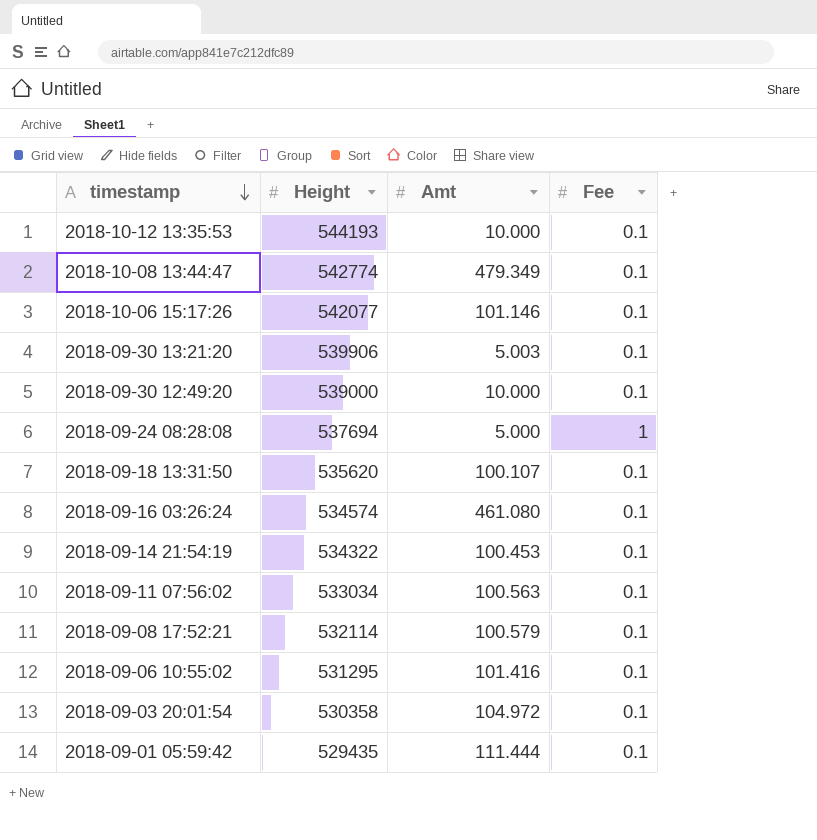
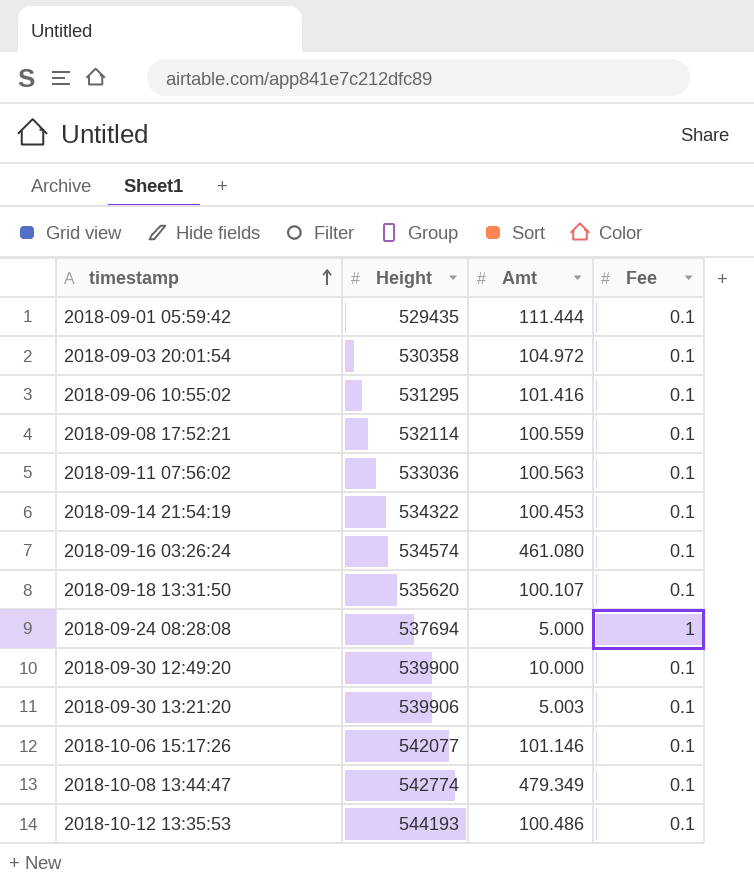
row order: timestamp descending -> timestamp ascending
2018-09-08 17:52:21 | Amt: 100.579 -> 100.559
2018-09-11 07:56:02 | Height: 533034 -> 533036
2018-09-30 12:49:20 | Height: 539000 -> 539900
2018-10-12 13:35:53 | Amt: 10.000 -> 100.486

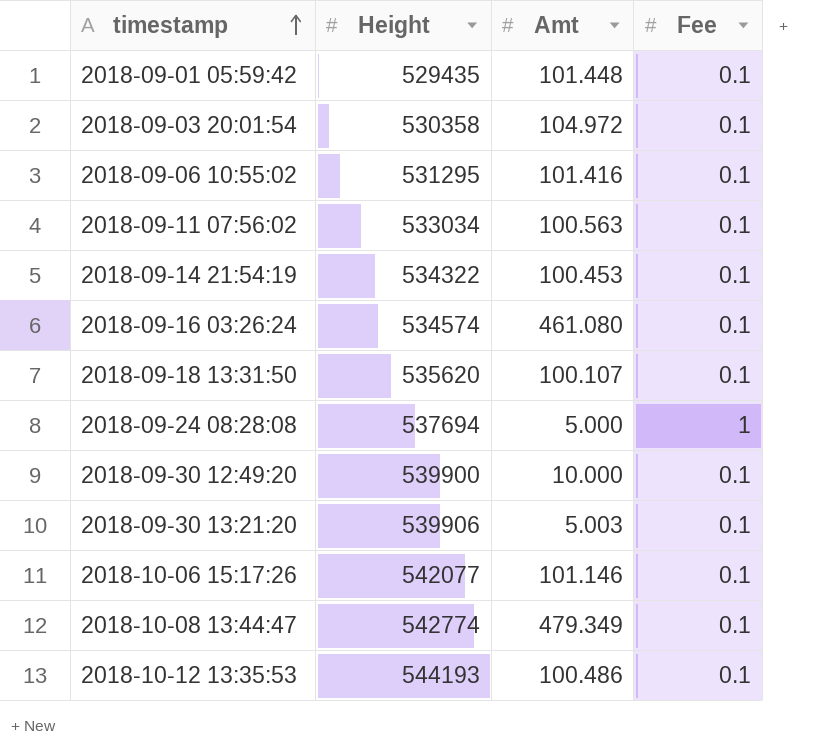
row 2018-09-08 17:52:21: 532114 | 100.559 | 0.1 -> none
2018-09-01 05:59:42 | Amt: 111.444 -> 101.448
2018-09-11 07:56:02 | Height: 533036 -> 533034

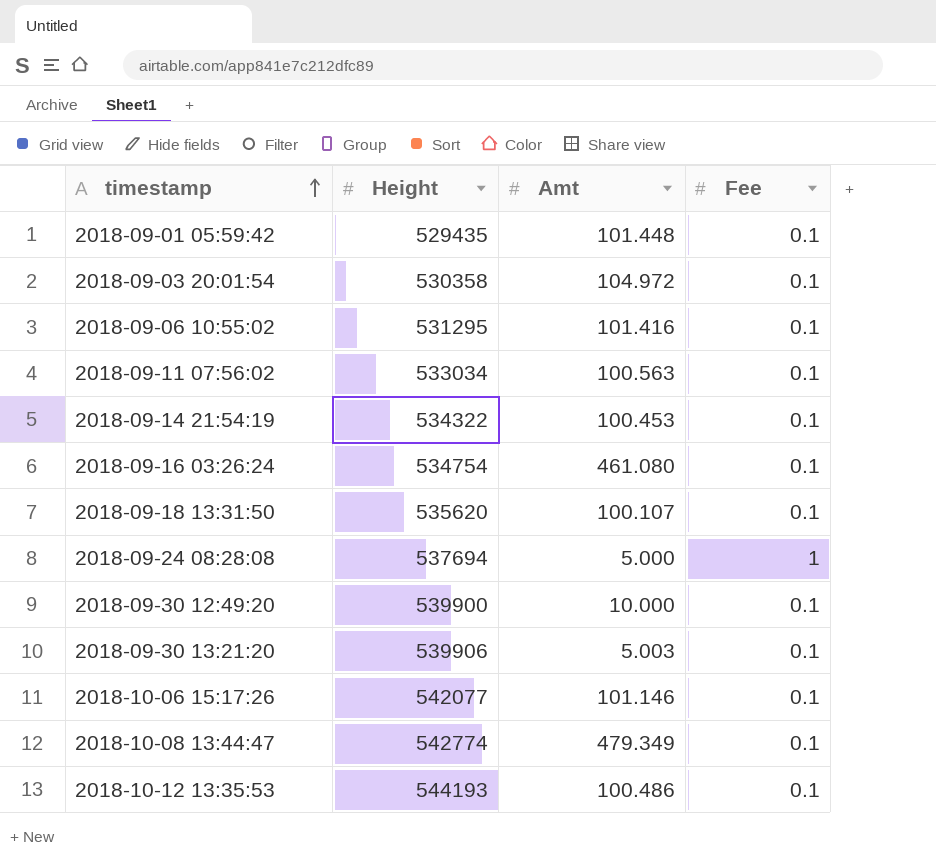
2018-09-16 03:26:24 | Height: 534574 -> 534754

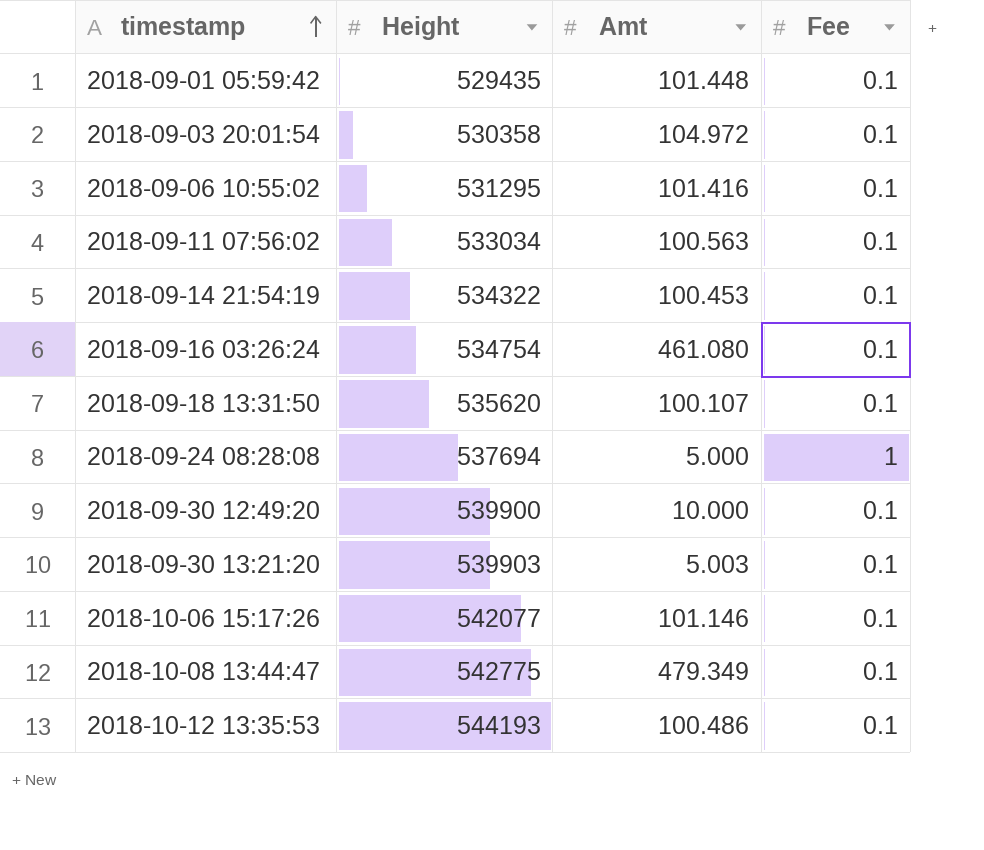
2018-09-30 13:21:20 | Height: 539906 -> 539903
2018-10-08 13:44:47 | Height: 542774 -> 542775

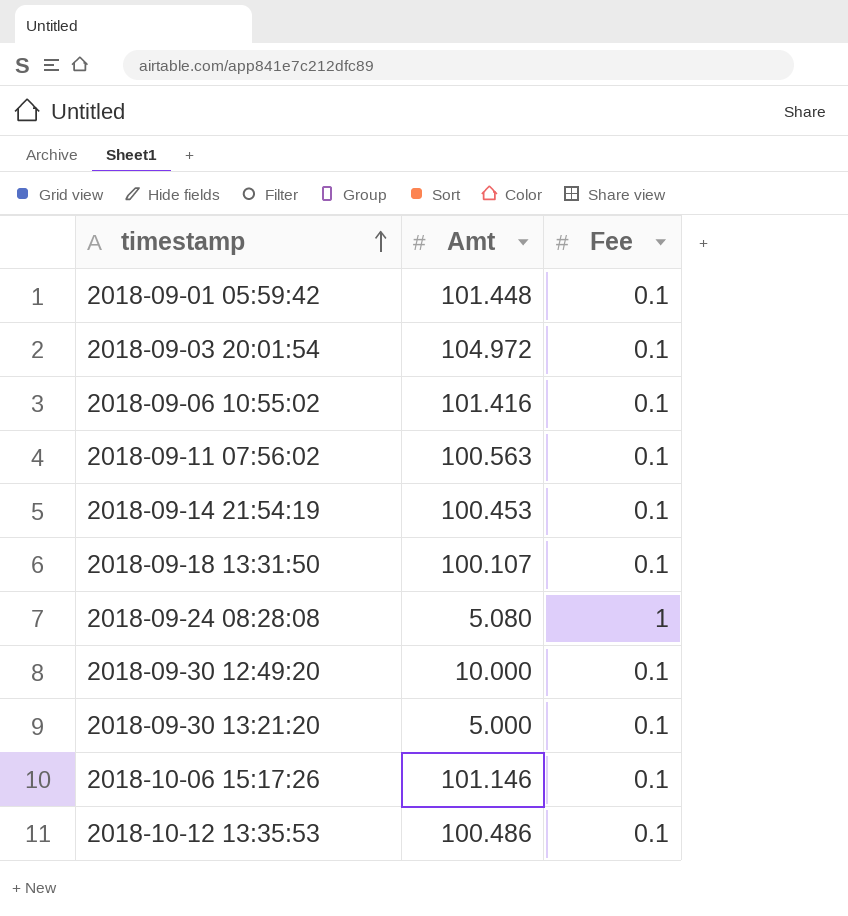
column Height | position: 2 -> none
row 2018-09-16 03:26:24: 534754 | 461.080 | 0.1 -> none
row 2018-10-08 13:44:47: 542775 | 479.349 | 0.1 -> none
2018-09-24 08:28:08 | Amt: 5.000 -> 5.080
2018-09-30 13:21:20 | Amt: 5.003 -> 5.000

